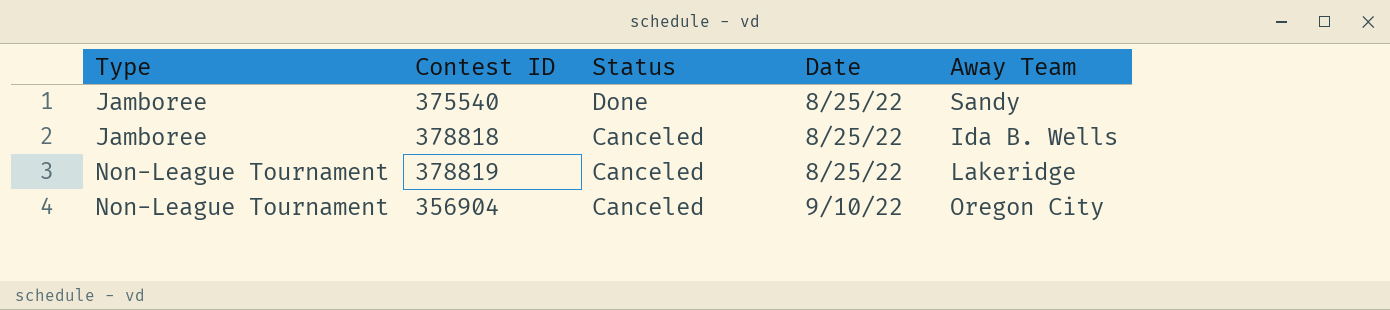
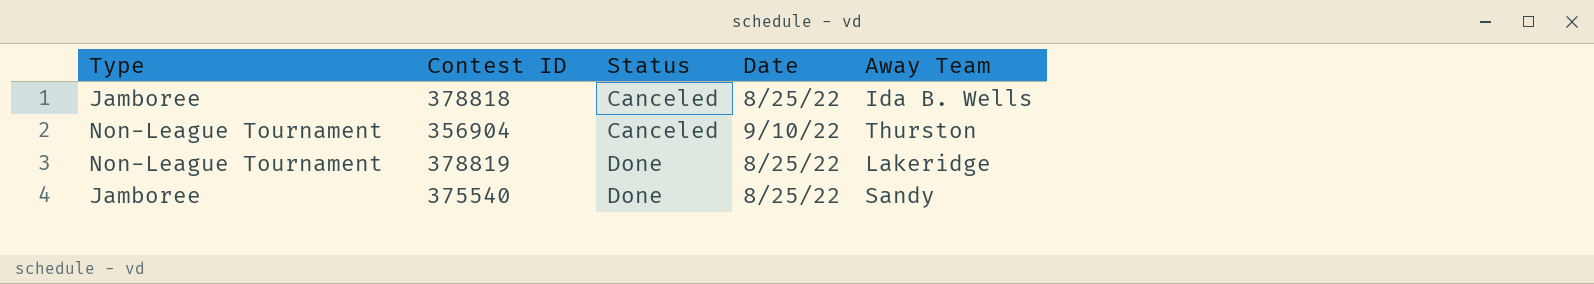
row order: Type ascending -> Status ascending
356904 | Away Team: Oregon City -> Thurston
378819 | Status: Canceled -> Done

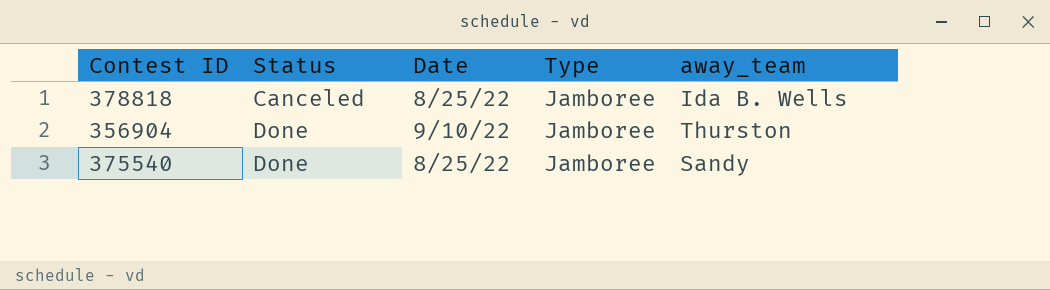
column Type | position: 1 -> 4
column name: Away Team -> away_team
row 378819: Non-League Tournament | Done | 8/25/22 | Lakeridge -> none
356904 | Status: Canceled -> Done
356904 | Type: Non-League Tournament -> Jamboree

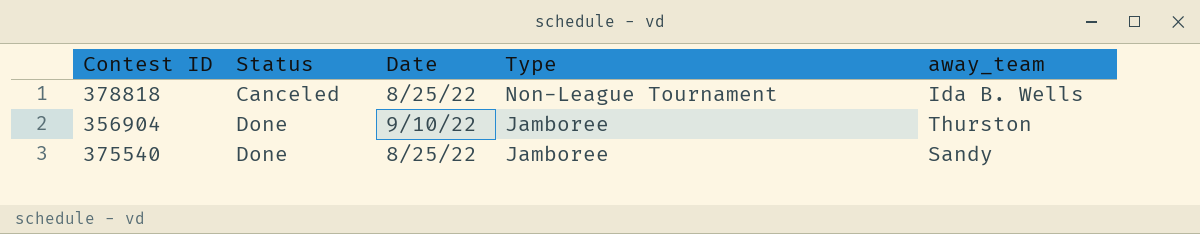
378818 | Type: Jamboree -> Non-League Tournament

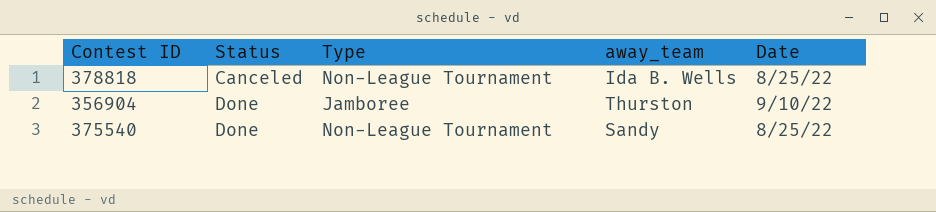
column Date | position: 3 -> 5
375540 | Type: Jamboree -> Non-League Tournament

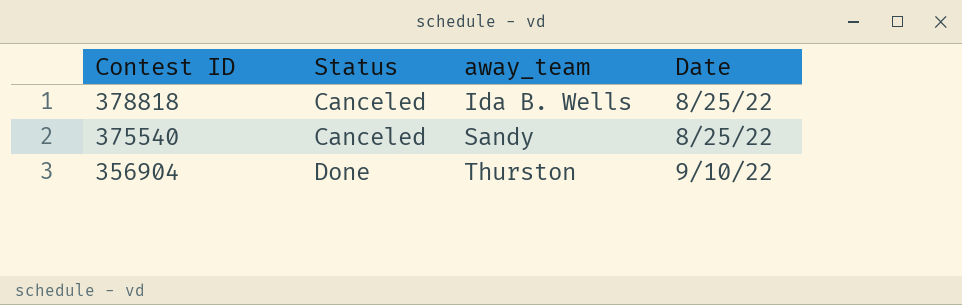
row order: Status ascending -> Contest ID descending
column Type | position: 3 -> none
375540 | Status: Done -> Canceled

